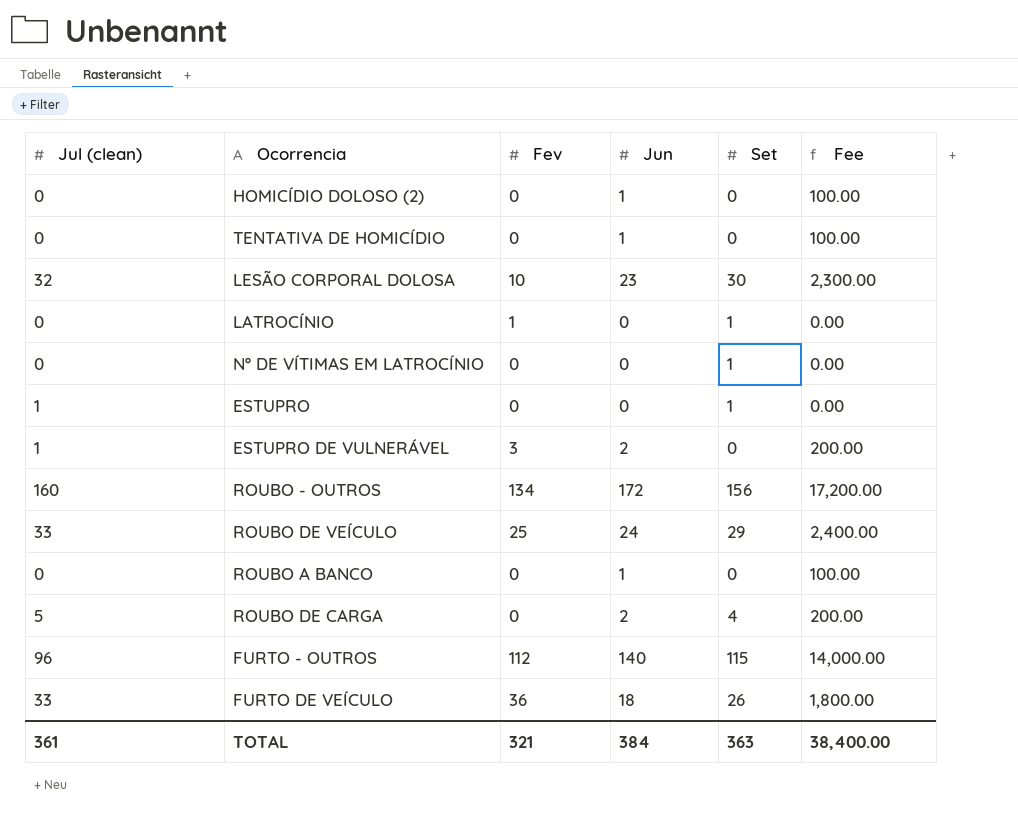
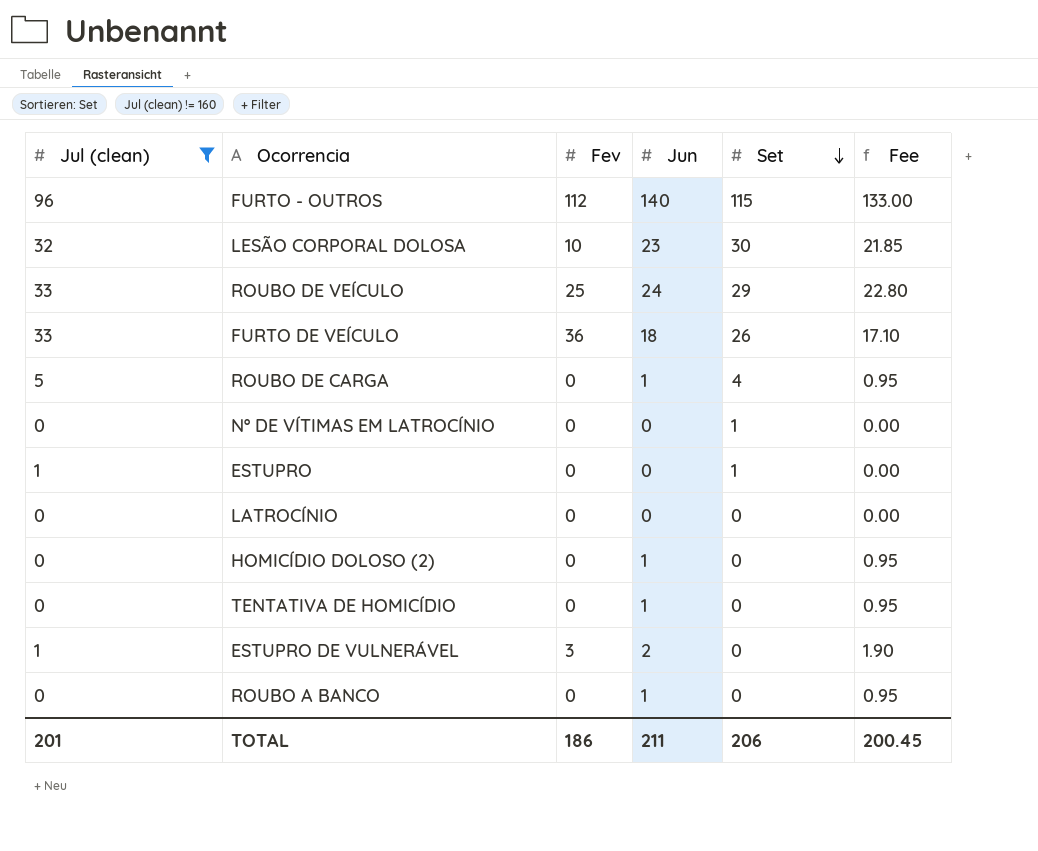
filter: none -> Jul (clean) != 160
row order: none -> Set descending
column Fee | formula: [Jun] * 100 -> [Jun] * 0.95
ROUBO DE CARGA | Jun: 2 -> 1
LATROCÍNIO | Fev: 1 -> 0
LATROCÍNIO | Set: 1 -> 0
TOTAL | Jul (clean): 361 -> 201
TOTAL | Fev: 321 -> 186
TOTAL | Jun: 384 -> 211
TOTAL | Set: 363 -> 206
TOTAL | Fee: 38,400.00 -> 200.45

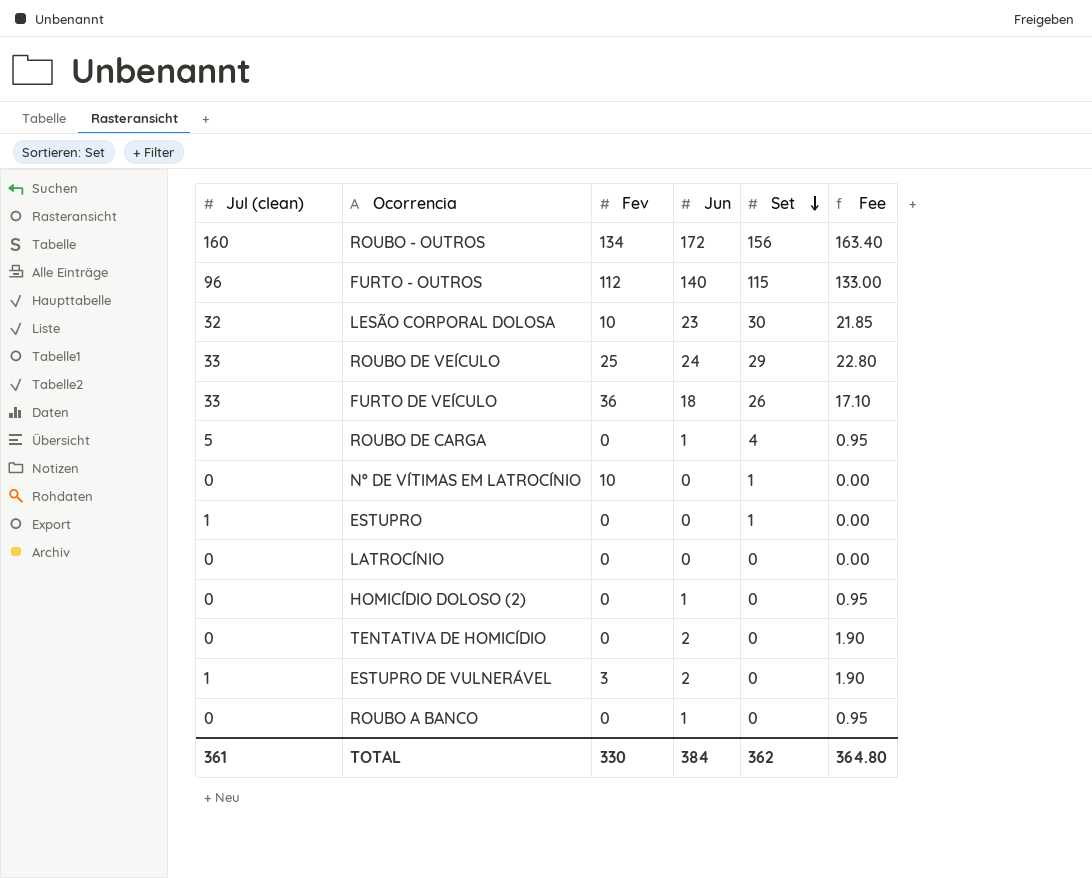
filter: Jul (clean) != 160 -> none
Nº DE VÍTIMAS EM LATROCÍNIO | Fev: 0 -> 10
TENTATIVA DE HOMICÍDIO | Jun: 1 -> 2
TENTATIVA DE HOMICÍDIO | Fee: 0.95 -> 1.90
TOTAL | Jul (clean): 201 -> 361
TOTAL | Fev: 186 -> 330
TOTAL | Jun: 211 -> 384
TOTAL | Set: 206 -> 362
TOTAL | Fee: 200.45 -> 364.80

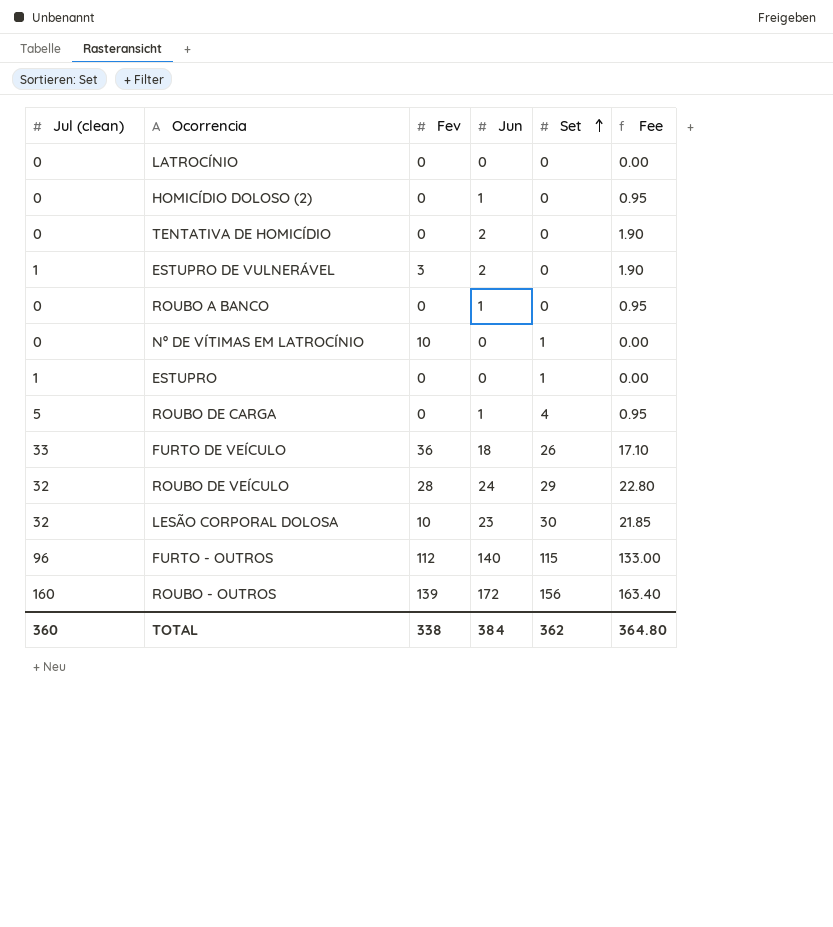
row order: Set descending -> Set ascending
ROUBO DE VEÍCULO | Jul (clean): 33 -> 32
ROUBO DE VEÍCULO | Fev: 25 -> 28
ROUBO - OUTROS | Fev: 134 -> 139
TOTAL | Jul (clean): 361 -> 360
TOTAL | Fev: 330 -> 338

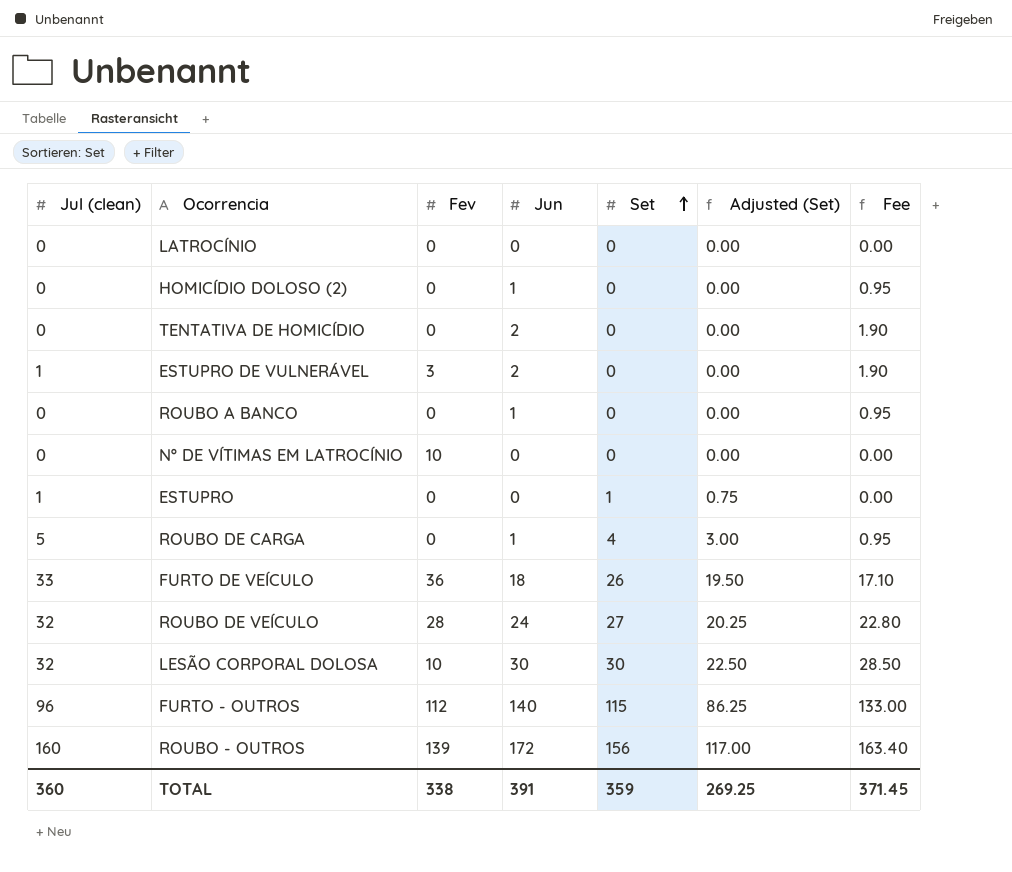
column Adjusted (Set) | formula: none -> [Set] * 0.75
Nº DE VÍTIMAS EM LATROCÍNIO | Set: 1 -> 0
ROUBO DE VEÍCULO | Set: 29 -> 27
LESÃO CORPORAL DOLOSA | Jun: 23 -> 30
LESÃO CORPORAL DOLOSA | Fee: 21.85 -> 28.50
TOTAL | Jun: 384 -> 391
TOTAL | Set: 362 -> 359
TOTAL | Fee: 364.80 -> 371.45

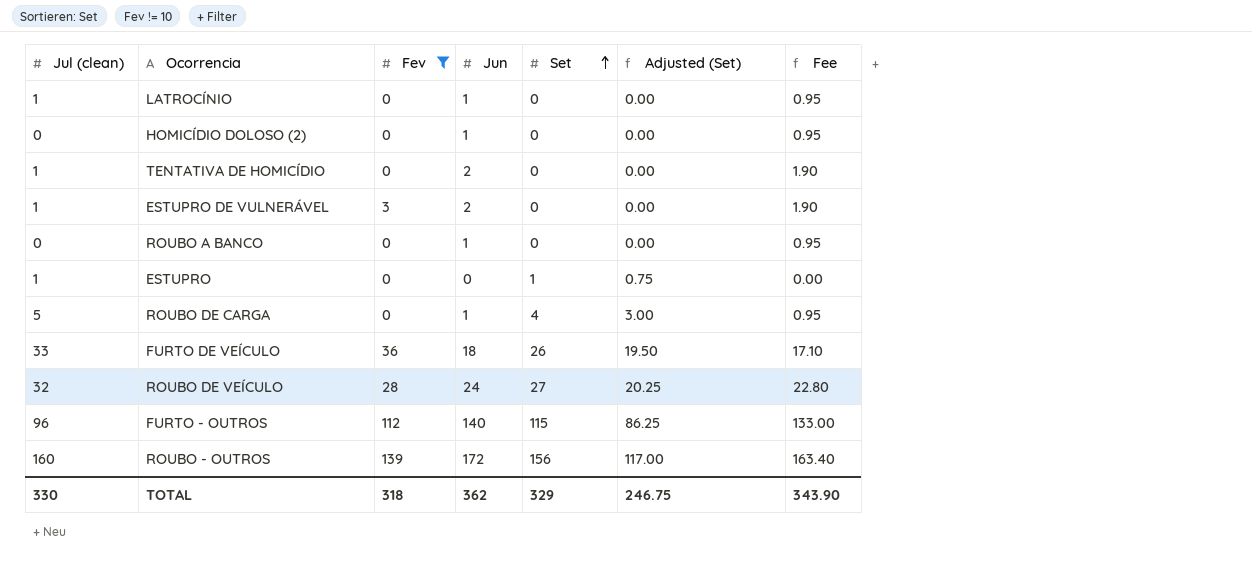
filter: none -> Fev != 10
LATROCÍNIO | Jul (clean): 0 -> 1
LATROCÍNIO | Jun: 0 -> 1
LATROCÍNIO | Fee: 0.00 -> 0.95
TENTATIVA DE HOMICÍDIO | Jul (clean): 0 -> 1
TOTAL | Jul (clean): 360 -> 330
TOTAL | Fev: 338 -> 318
TOTAL | Jun: 391 -> 362
TOTAL | Set: 359 -> 329
TOTAL | Adjusted (Set): 269.25 -> 246.75
TOTAL | Fee: 371.45 -> 343.90

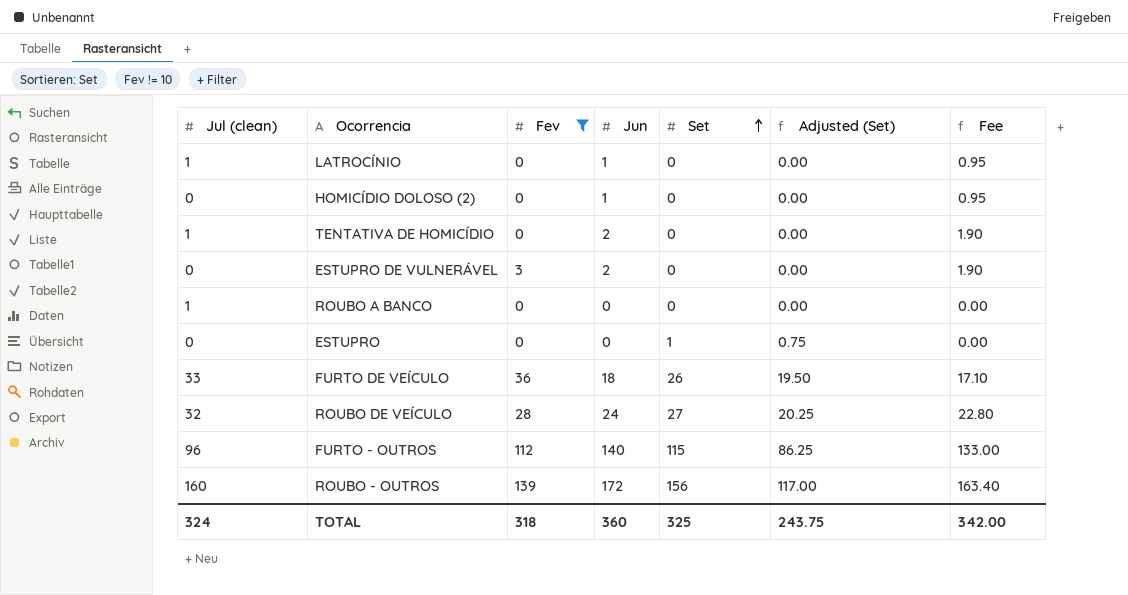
row ROUBO DE CARGA: 5 | 0 | 1 | 4 | 3.00 | 0.95 -> none
ESTUPRO DE VULNERÁVEL | Jul (clean): 1 -> 0
ROUBO A BANCO | Jul (clean): 0 -> 1
ROUBO A BANCO | Jun: 1 -> 0
ROUBO A BANCO | Fee: 0.95 -> 0.00
ESTUPRO | Jul (clean): 1 -> 0
TOTAL | Jul (clean): 330 -> 324
TOTAL | Jun: 362 -> 360
TOTAL | Set: 329 -> 325
TOTAL | Adjusted (Set): 246.75 -> 243.75
TOTAL | Fee: 343.90 -> 342.00

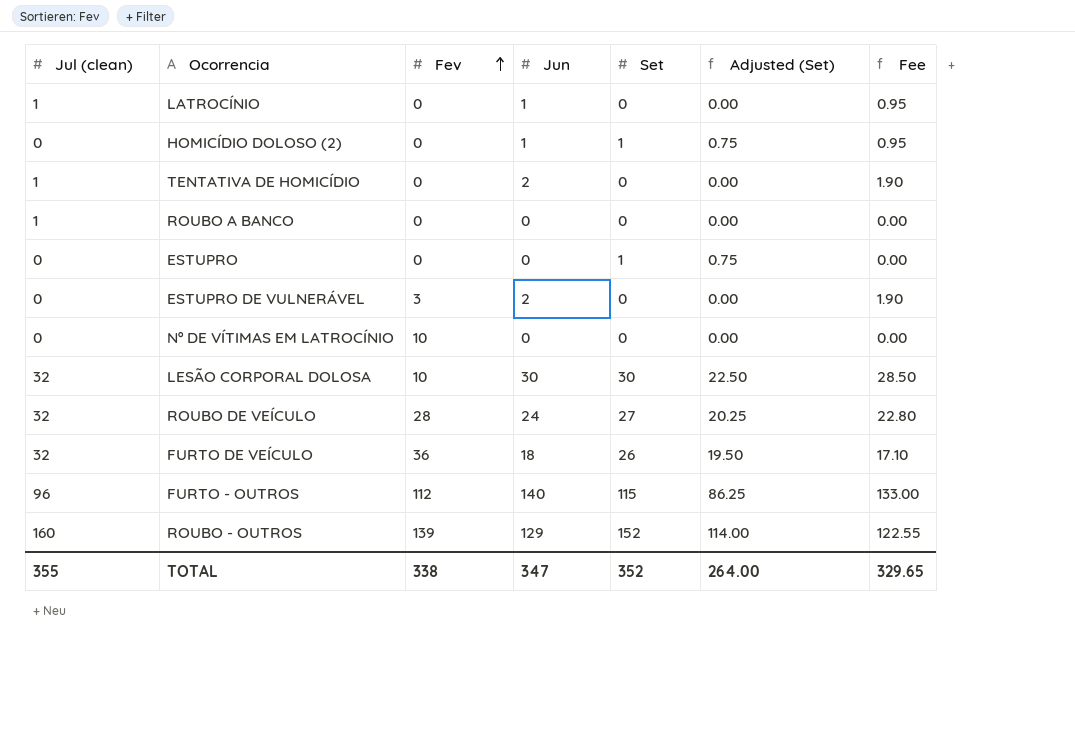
filter: Fev != 10 -> none
row order: Set ascending -> Fev ascending
HOMICÍDIO DOLOSO (2) | Set: 0 -> 1
HOMICÍDIO DOLOSO (2) | Adjusted (Set): 0.00 -> 0.75
FURTO DE VEÍCULO | Jul (clean): 33 -> 32
ROUBO - OUTROS | Jun: 172 -> 129
ROUBO - OUTROS | Set: 156 -> 152
ROUBO - OUTROS | Adjusted (Set): 117.00 -> 114.00
ROUBO - OUTROS | Fee: 163.40 -> 122.55
TOTAL | Jul (clean): 324 -> 355
TOTAL | Fev: 318 -> 338
TOTAL | Jun: 360 -> 347
TOTAL | Set: 325 -> 352
TOTAL | Adjusted (Set): 243.75 -> 264.00
TOTAL | Fee: 342.00 -> 329.65

